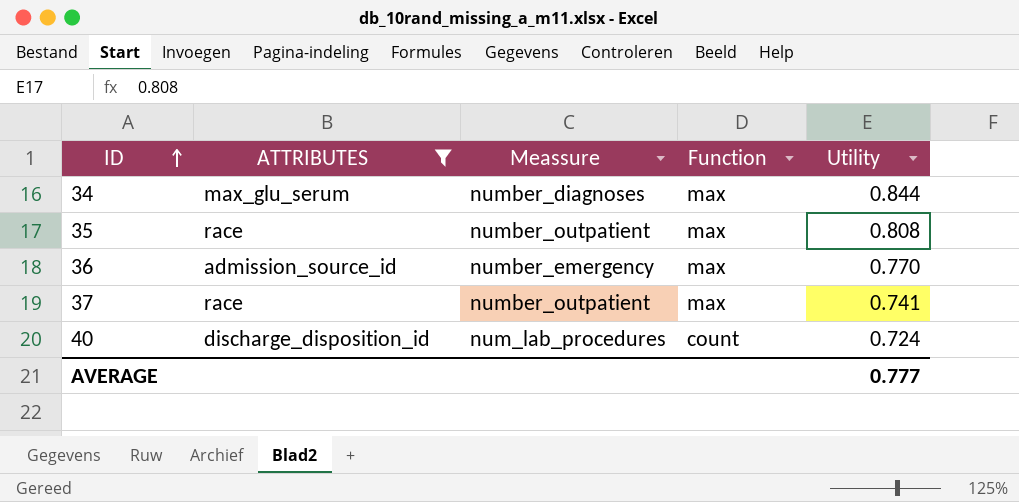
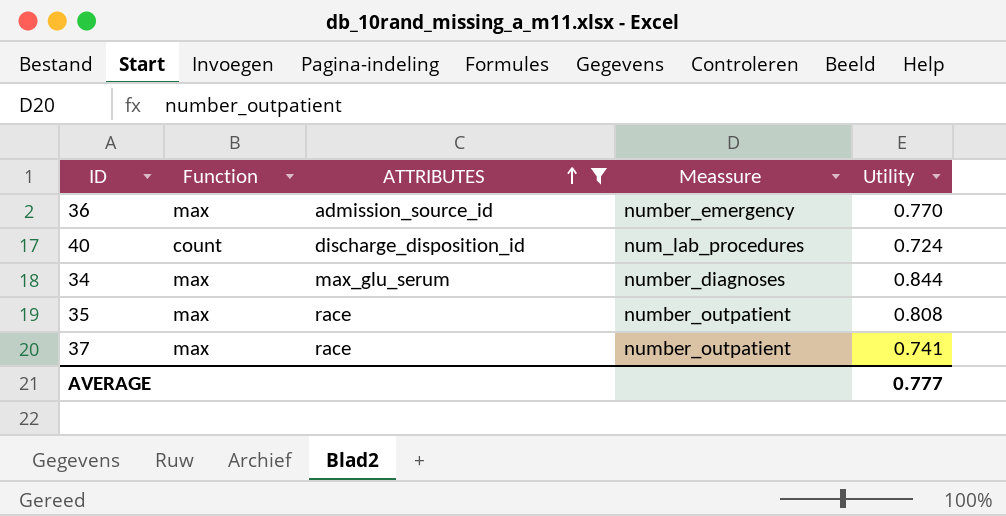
row order: ID ascending -> ATTRIBUTES ascending
column Function | position: 4 -> 2

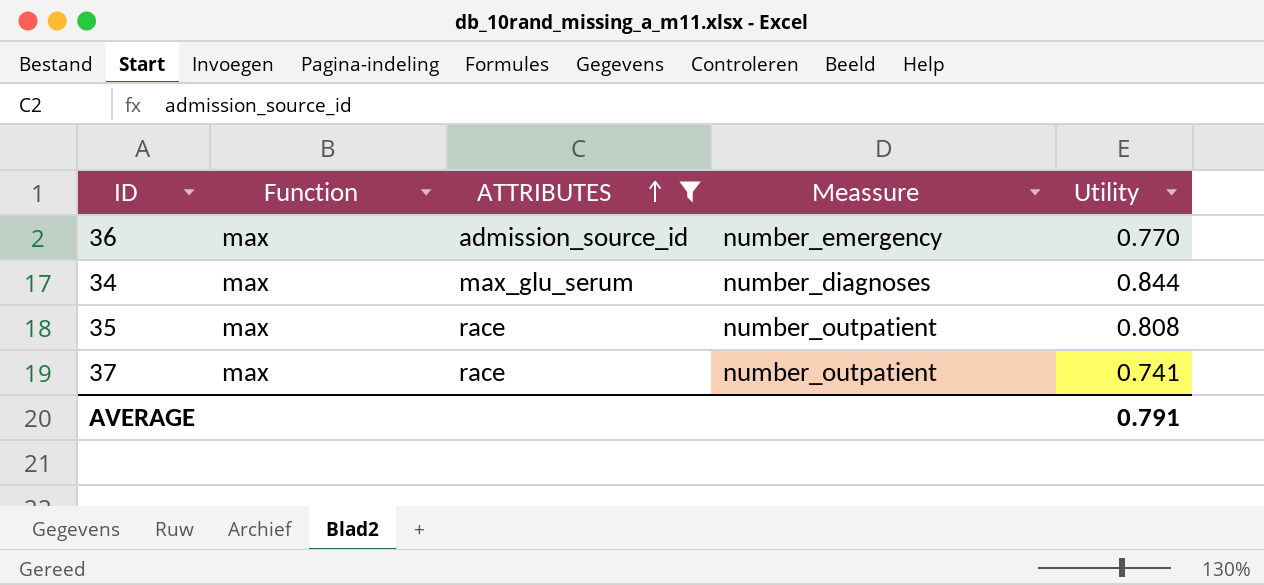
row 40: count | discharge_disposition_id | num_lab_procedures | 0.724 -> none
AVERAGE | Utility: 0.777 -> 0.791

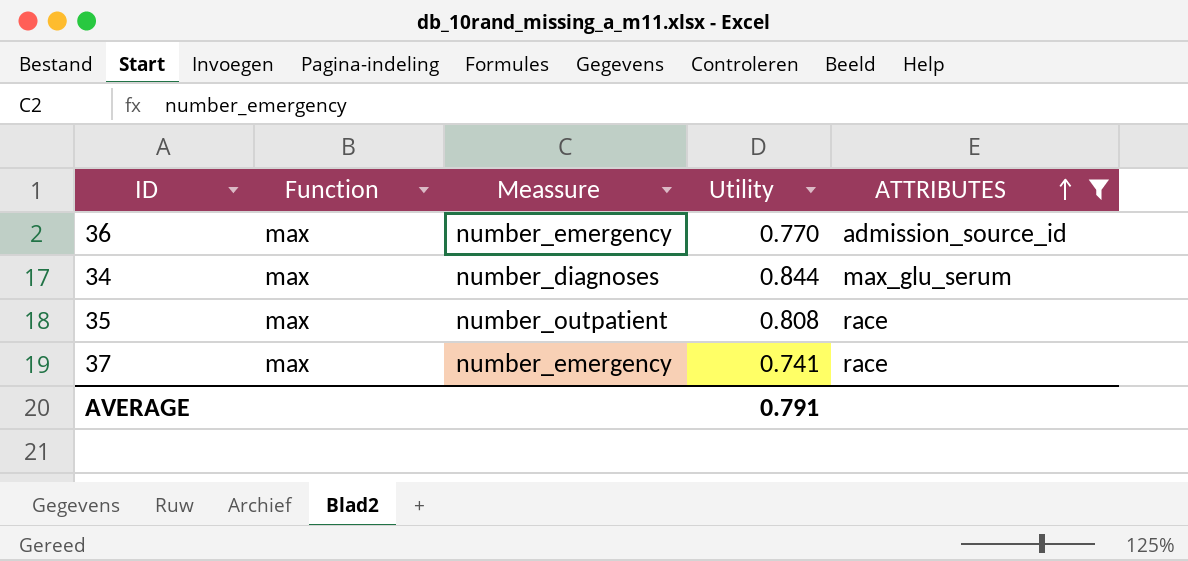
column ATTRIBUTES | position: 3 -> 5
37 | Meassure: number_outpatient -> number_emergency

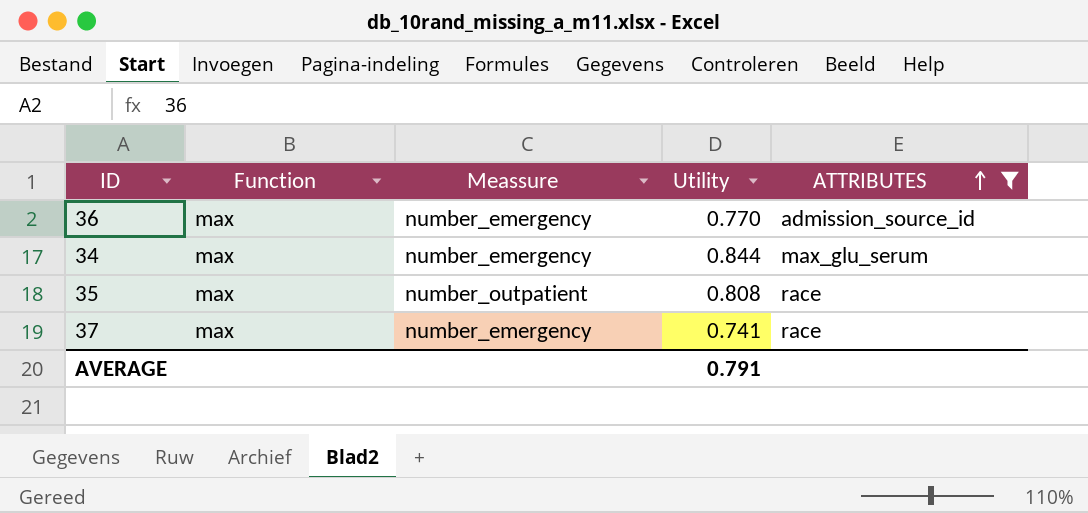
34 | Meassure: number_diagnoses -> number_emergency

